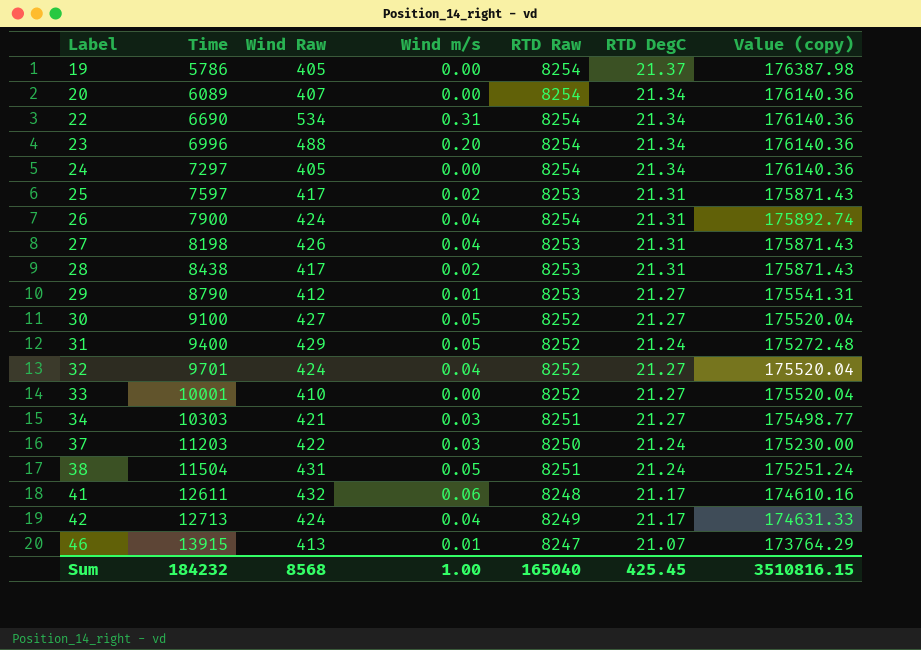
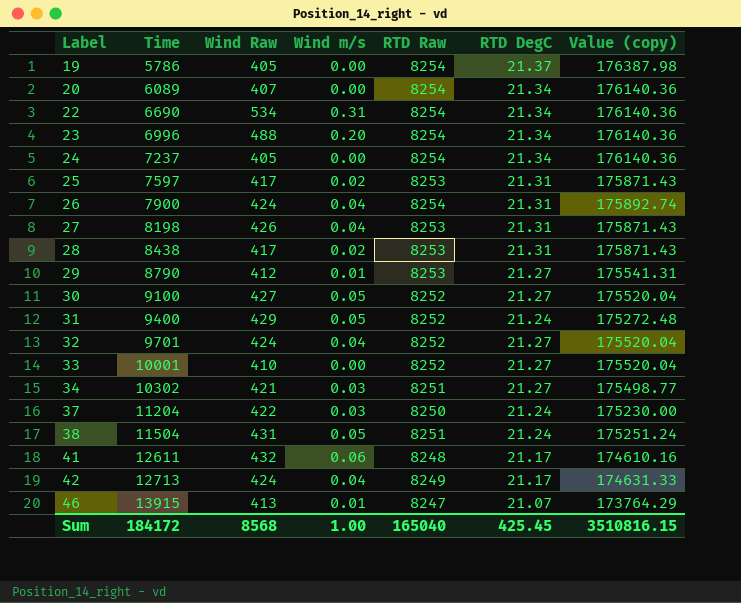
24 | Time: 7297 -> 7237
34 | Time: 10303 -> 10302
37 | Time: 11203 -> 11204
Sum | Time: 184232 -> 184172

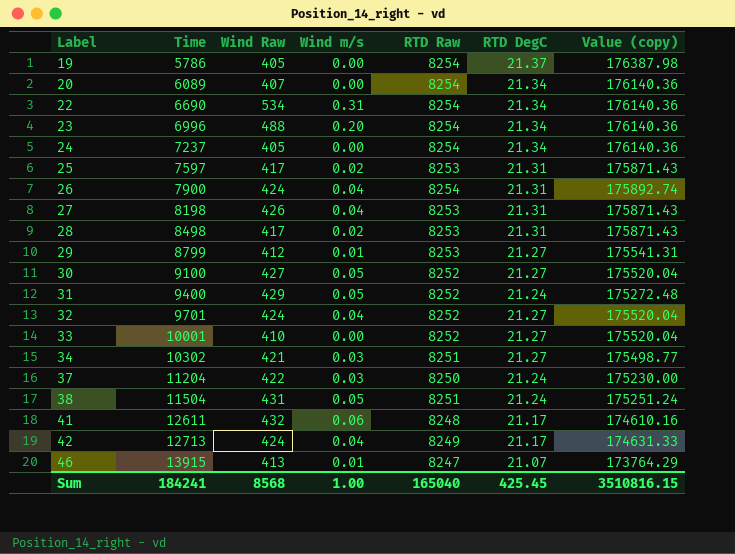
28 | Time: 8438 -> 8498
29 | Time: 8790 -> 8799
Sum | Time: 184172 -> 184241

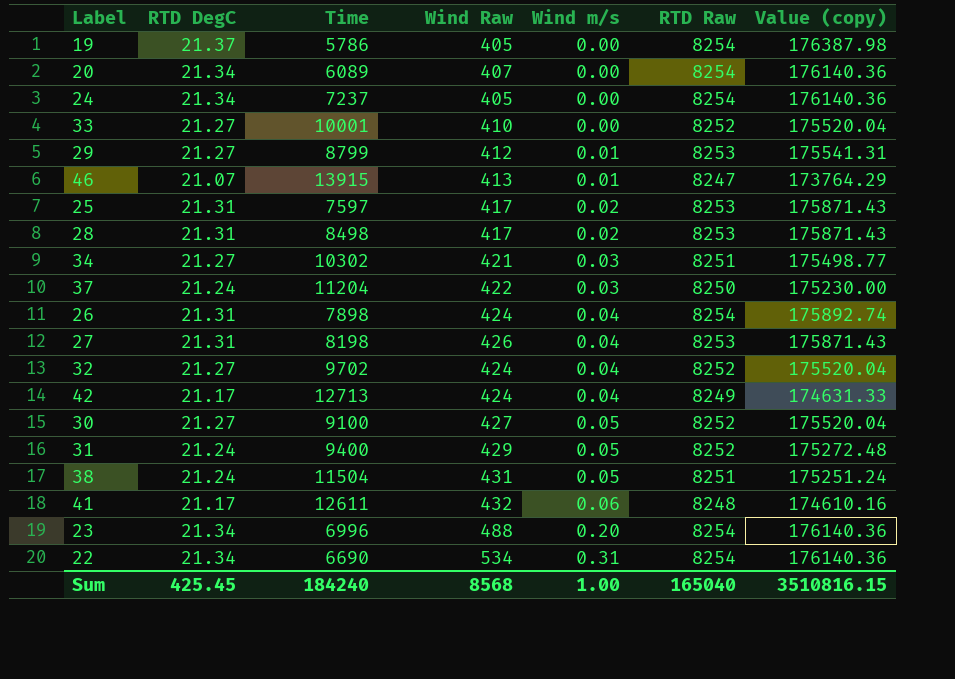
row order: Label ascending -> Wind m/s ascending
column RTD DegC | position: 6 -> 2
26 | Time: 7900 -> 7898
32 | Time: 9701 -> 9702
Sum | Time: 184241 -> 184240

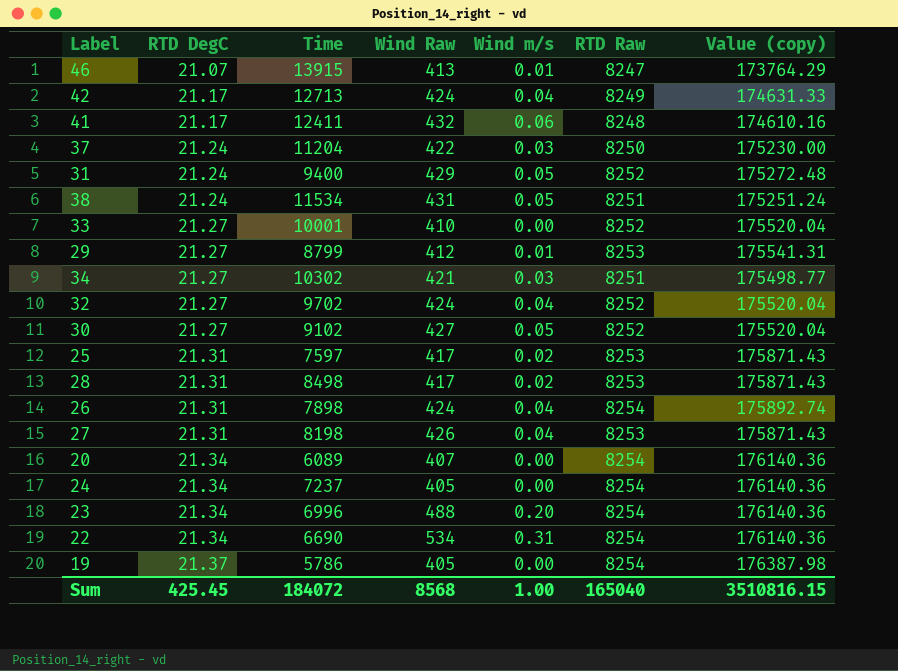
row order: Wind m/s ascending -> RTD DegC ascending
41 | Time: 12611 -> 12411
38 | Time: 11504 -> 11534
30 | Time: 9100 -> 9102
Sum | Time: 184240 -> 184072

